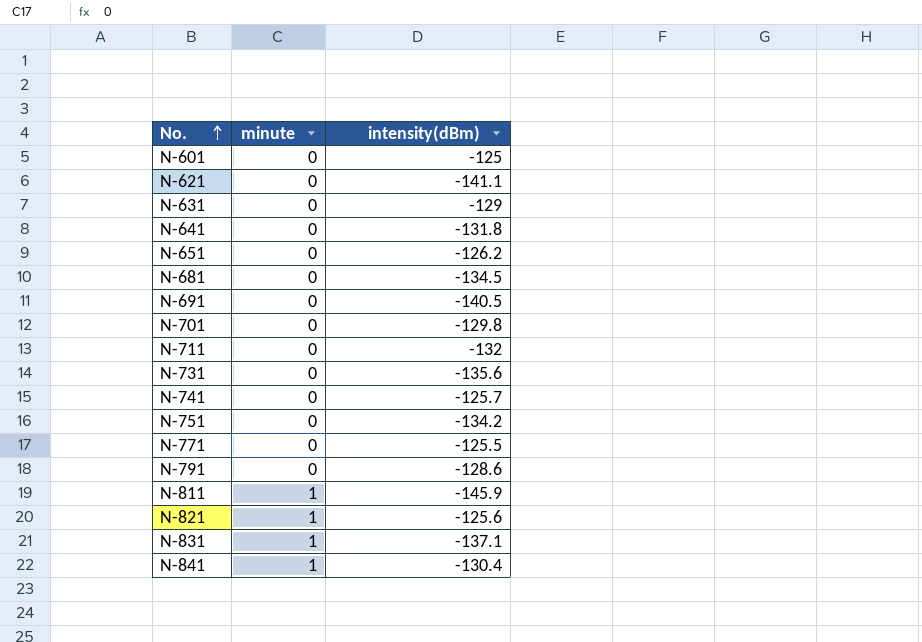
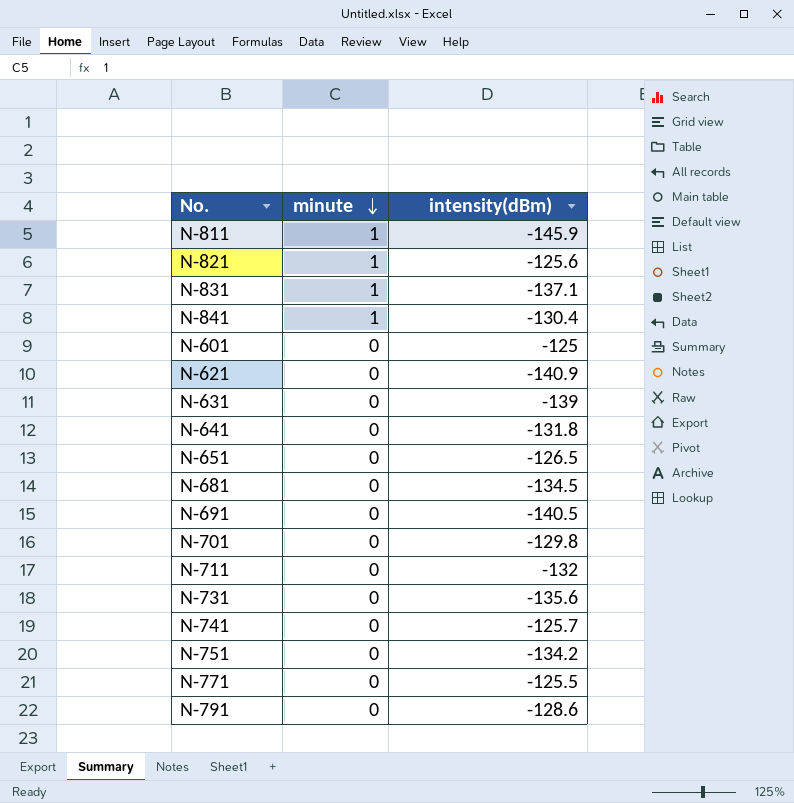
row order: No. ascending -> minute descending
N-621 | intensity(dBm): -141.1 -> -140.9
N-631 | intensity(dBm): -129 -> -139
N-651 | intensity(dBm): -126.2 -> -126.5

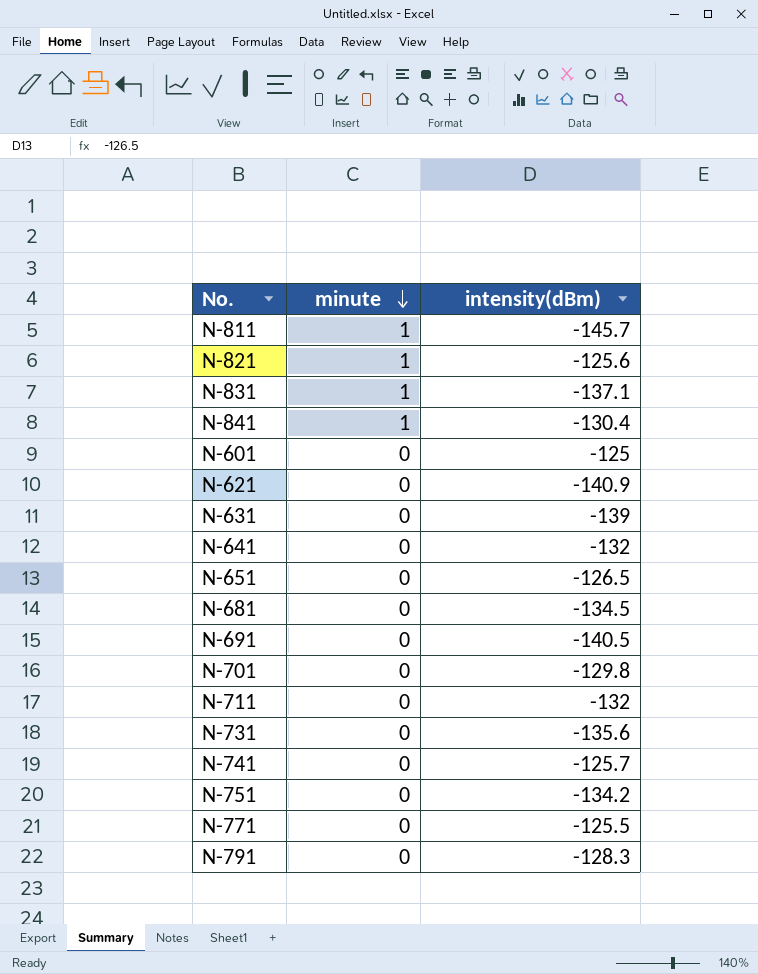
N-811 | intensity(dBm): -145.9 -> -145.7
N-641 | intensity(dBm): -131.8 -> -132
N-791 | intensity(dBm): -128.6 -> -128.3

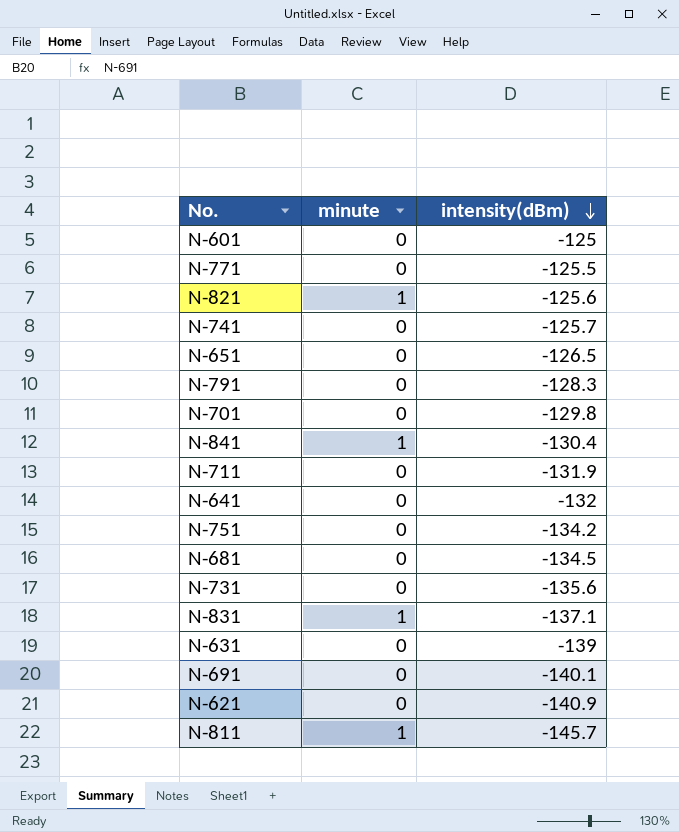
row order: minute descending -> intensity(dBm) descending
N-711 | intensity(dBm): -132 -> -131.9
N-691 | intensity(dBm): -140.5 -> -140.1

